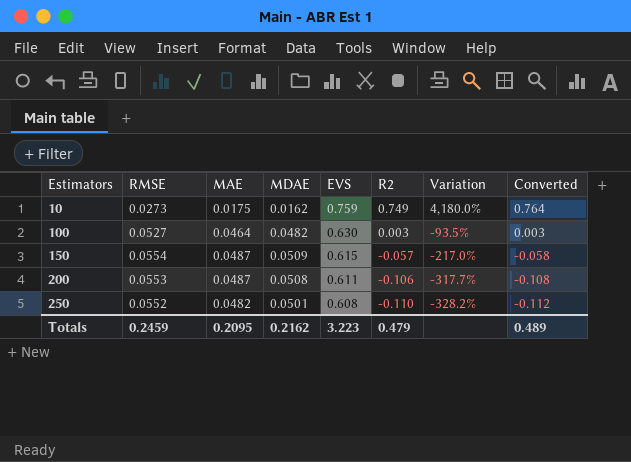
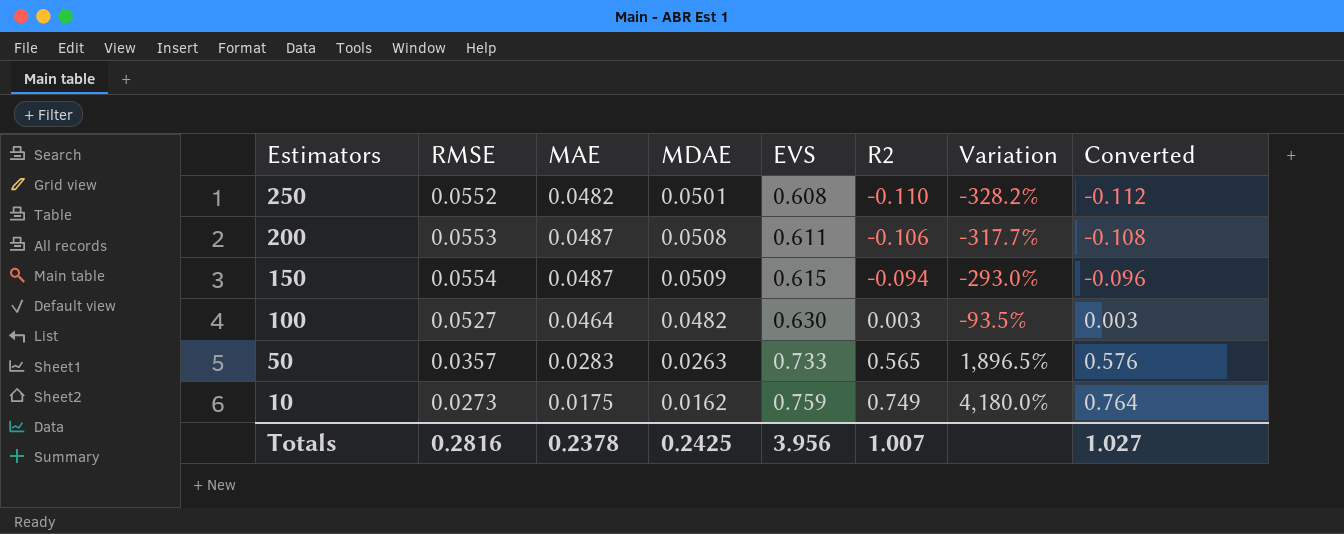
row order: Estimators ascending -> Estimators descending
150 | R2: -0.057 -> -0.094
150 | Variation: -217.0% -> -293.0%
150 | Converted: -0.058 -> -0.096
row 50: none -> 0.0357 | 0.0283 | 0.0263 | 0.733 | 0.565 | 1,896.5% | 0.576
Totals | RMSE: 0.2459 -> 0.2816
Totals | MAE: 0.2095 -> 0.2378
Totals | MDAE: 0.2162 -> 0.2425
Totals | EVS: 3.223 -> 3.956
Totals | R2: 0.479 -> 1.007
Totals | Converted: 0.489 -> 1.027

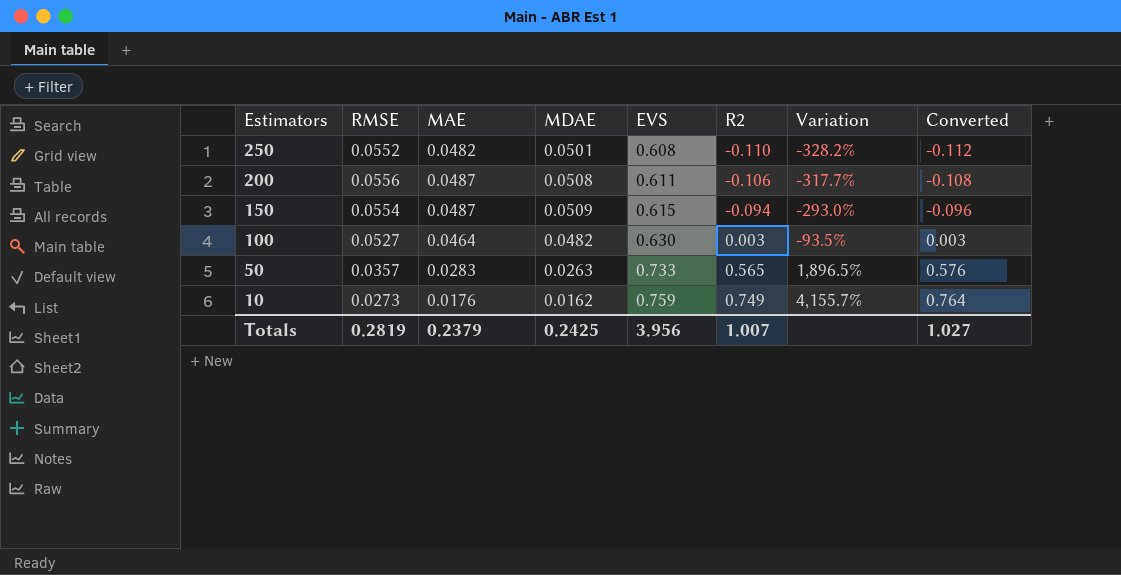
200 | RMSE: 0.0553 -> 0.0556
10 | MAE: 0.0175 -> 0.0176
10 | Variation: 4,180.0% -> 4,155.7%
Totals | RMSE: 0.2816 -> 0.2819
Totals | MAE: 0.2378 -> 0.2379

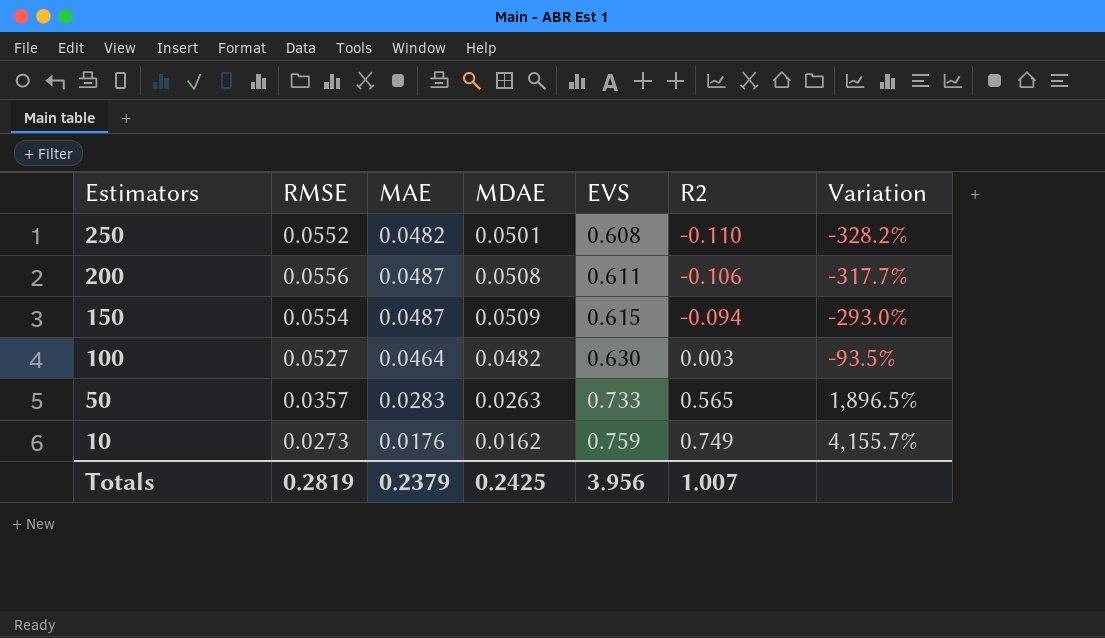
column Converted | formula: [R2] * 1.02 -> none

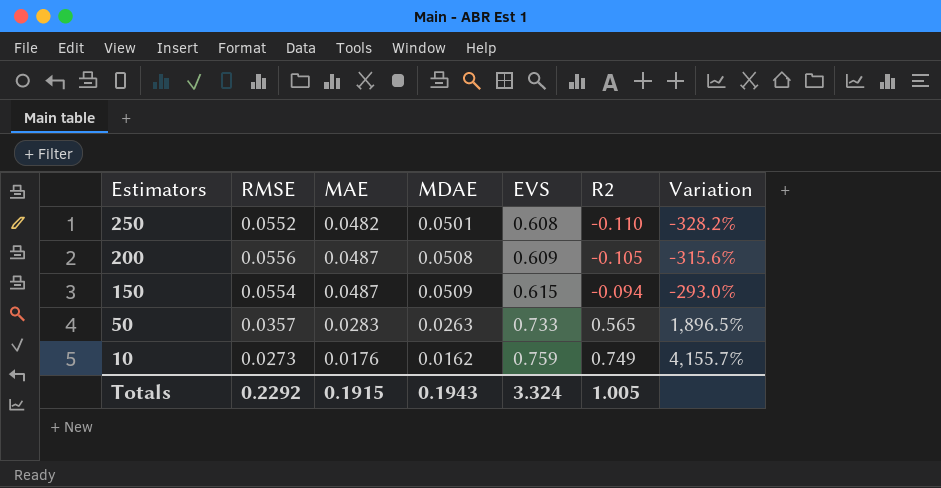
row 100: 0.0527 | 0.0464 | 0.0482 | 0.630 | 0.003 | -93.5% -> none
200 | EVS: 0.611 -> 0.609
200 | R2: -0.106 -> -0.105
200 | Variation: -317.7% -> -315.6%
Totals | RMSE: 0.2819 -> 0.2292
Totals | MAE: 0.2379 -> 0.1915
Totals | MDAE: 0.2425 -> 0.1943
Totals | EVS: 3.956 -> 3.324
Totals | R2: 1.007 -> 1.005

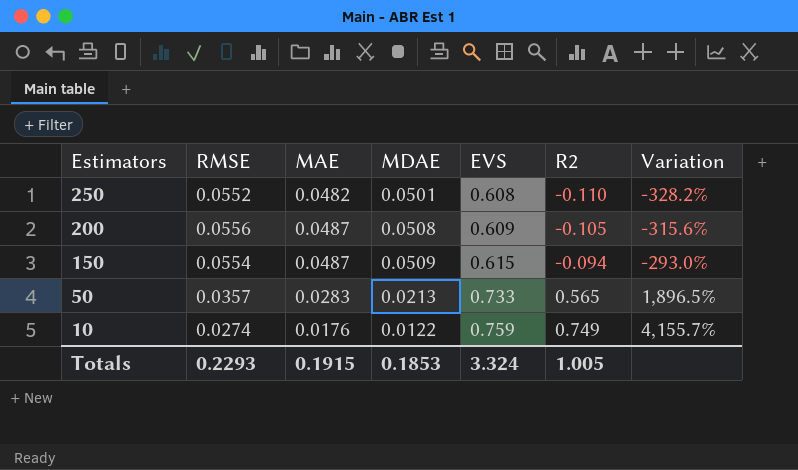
50 | MDAE: 0.0263 -> 0.0213
10 | RMSE: 0.0273 -> 0.0274
10 | MDAE: 0.0162 -> 0.0122
Totals | RMSE: 0.2292 -> 0.2293
Totals | MDAE: 0.1943 -> 0.1853

